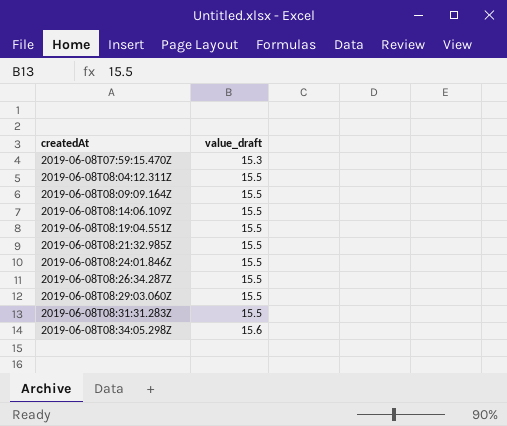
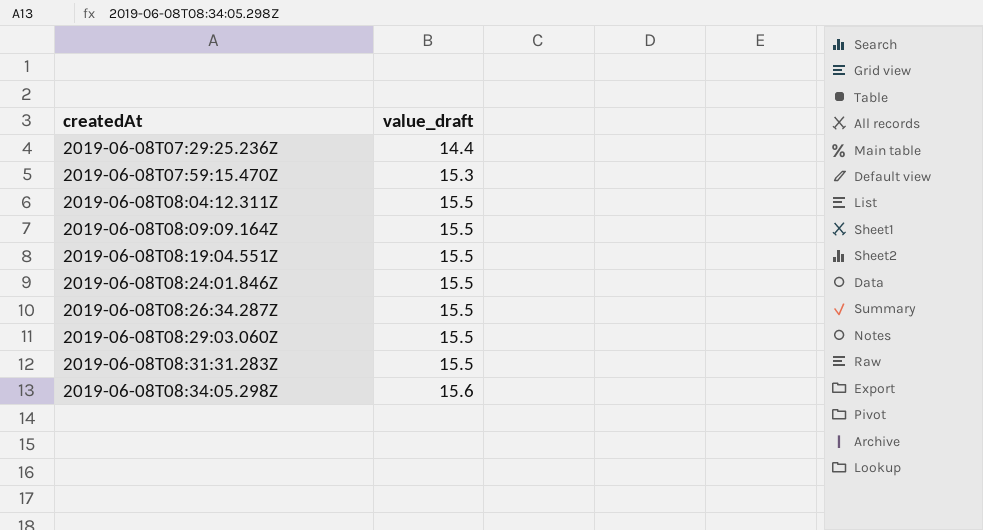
row 2019-06-08T08:14:06.109Z: 15.5 -> none
row 2019-06-08T08:21:32.985Z: 15.5 -> none
row 2019-06-08T07:29:25.236Z: none -> 14.4

